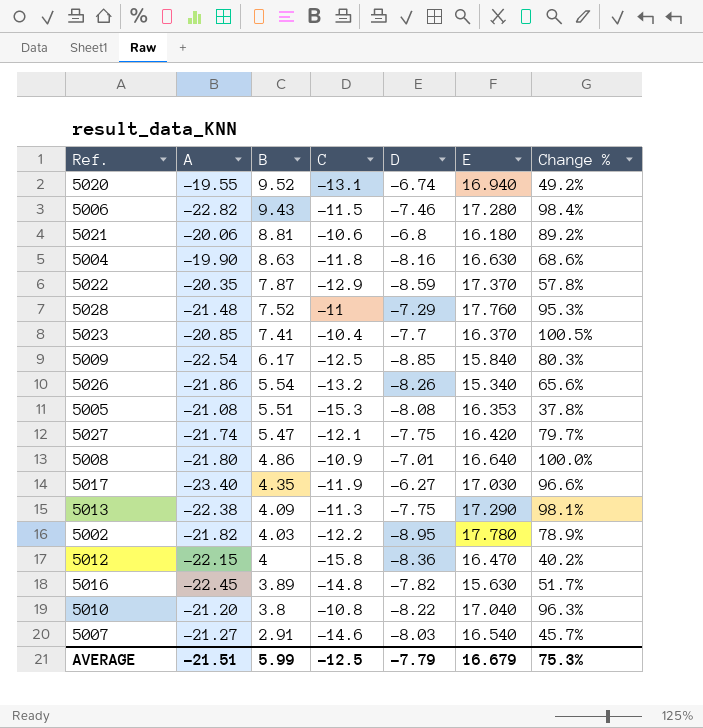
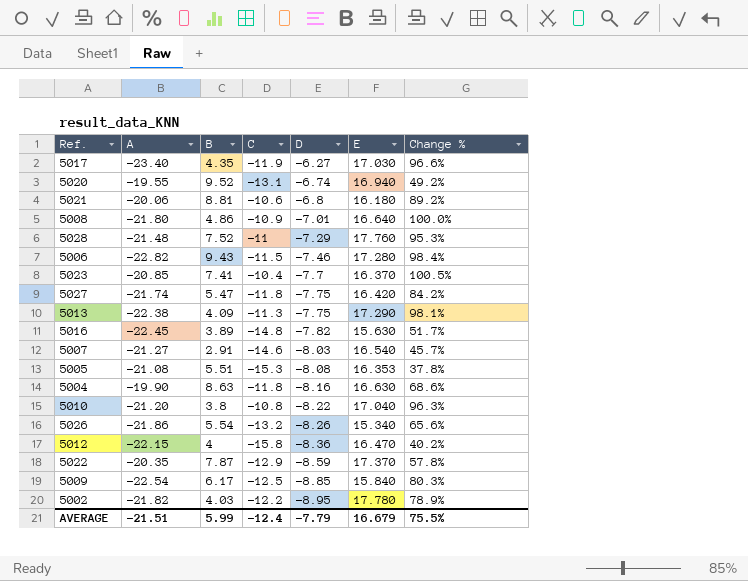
row order: B descending -> D descending
5027 | C: -12.1 -> -11.8
5027 | Change %: 79.7% -> 84.2%
AVERAGE | C: -12.5 -> -12.4
AVERAGE | Change %: 75.3% -> 75.5%

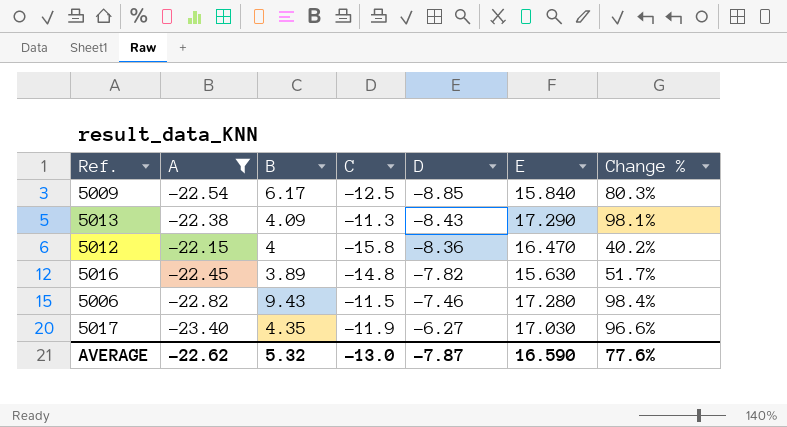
filter: none -> A <= -22.15
row order: D descending -> D ascending
5013 | D: -7.75 -> -8.43
AVERAGE | A: -21.51 -> -22.62
AVERAGE | B: 5.99 -> 5.32
AVERAGE | C: -12.4 -> -13.0
AVERAGE | D: -7.79 -> -7.87
AVERAGE | E: 16.679 -> 16.590
AVERAGE | Change %: 75.5% -> 77.6%

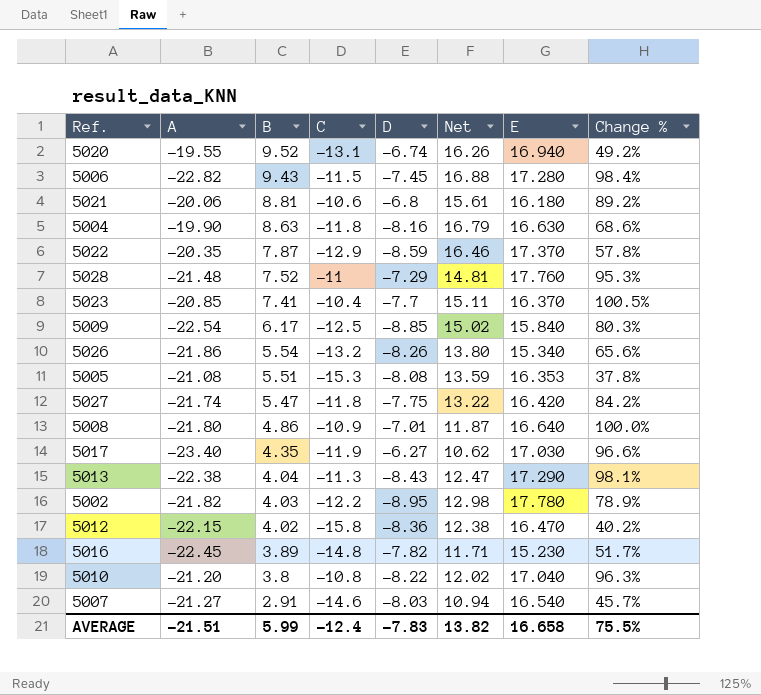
filter: A <= -22.15 -> none
row order: D ascending -> B descending
column Net | formula: none -> [B] - [D]
5006 | D: -7.46 -> -7.45
5013 | B: 4.09 -> 4.04
5012 | B: 4 -> 4.02
5016 | E: 15.630 -> 15.230
AVERAGE | A: -22.62 -> -21.51
AVERAGE | B: 5.32 -> 5.99
AVERAGE | C: -13.0 -> -12.4
AVERAGE | D: -7.87 -> -7.83
AVERAGE | E: 16.590 -> 16.658
AVERAGE | Change %: 77.6% -> 75.5%

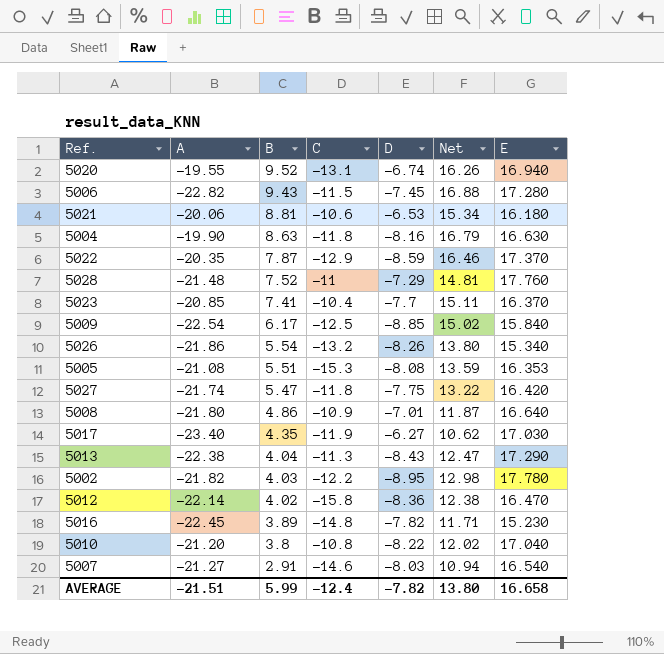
column Change % | formula: ([A] - [C]) / [C] -> none
5021 | D: -6.8 -> -6.53
5021 | Net: 15.61 -> 15.34
5012 | A: -22.15 -> -22.14
AVERAGE | D: -7.83 -> -7.82
AVERAGE | Net: 13.82 -> 13.80

